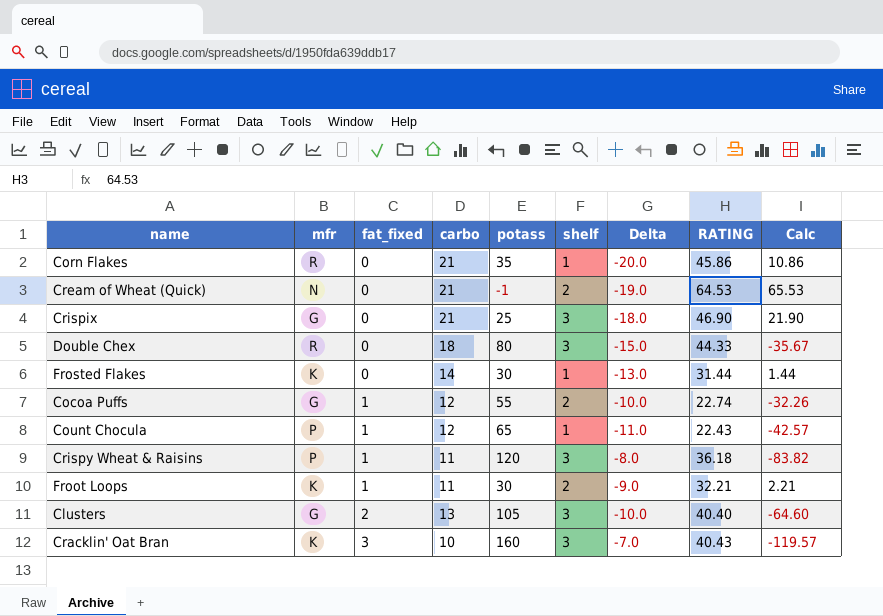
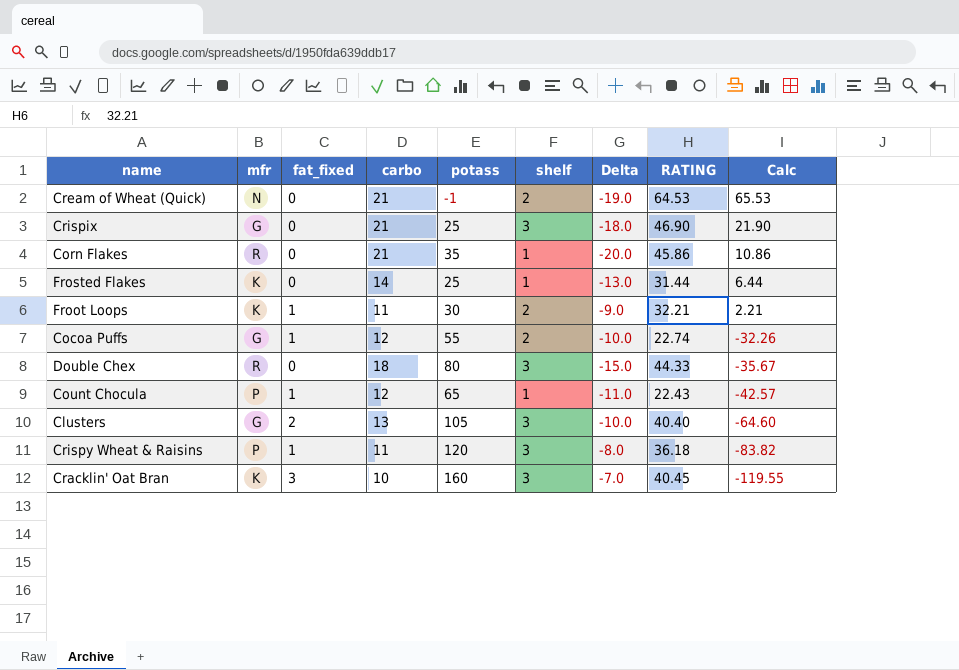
row order: fat_fixed ascending -> Calc descending
Frosted Flakes | potass: 30 -> 25
Frosted Flakes | Calc: 1.44 -> 6.44
Cracklin' Oat Bran | RATING: 40.43 -> 40.45
Cracklin' Oat Bran | Calc: -119.57 -> -119.55

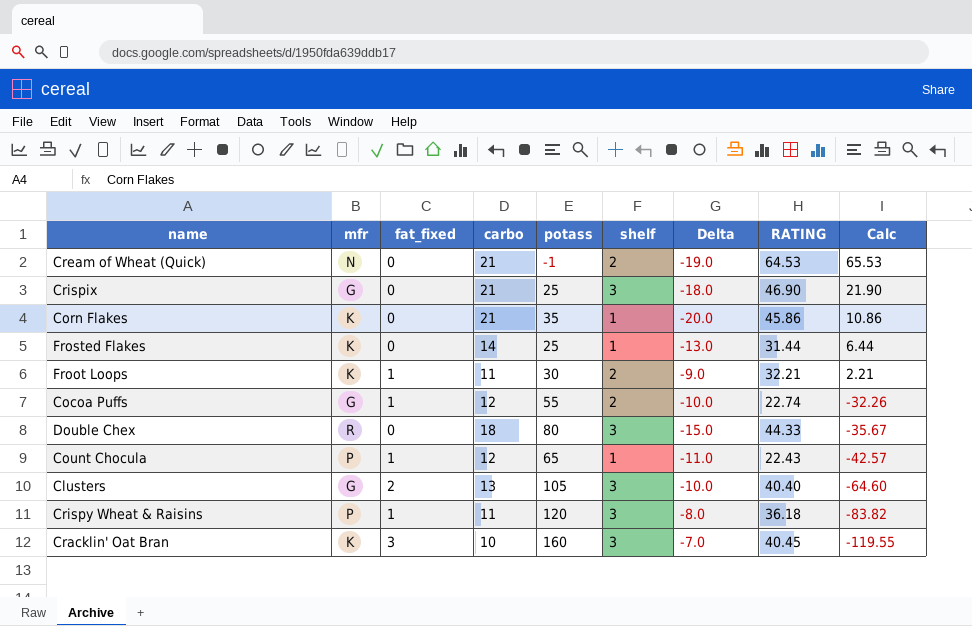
Corn Flakes | mfr: R -> K

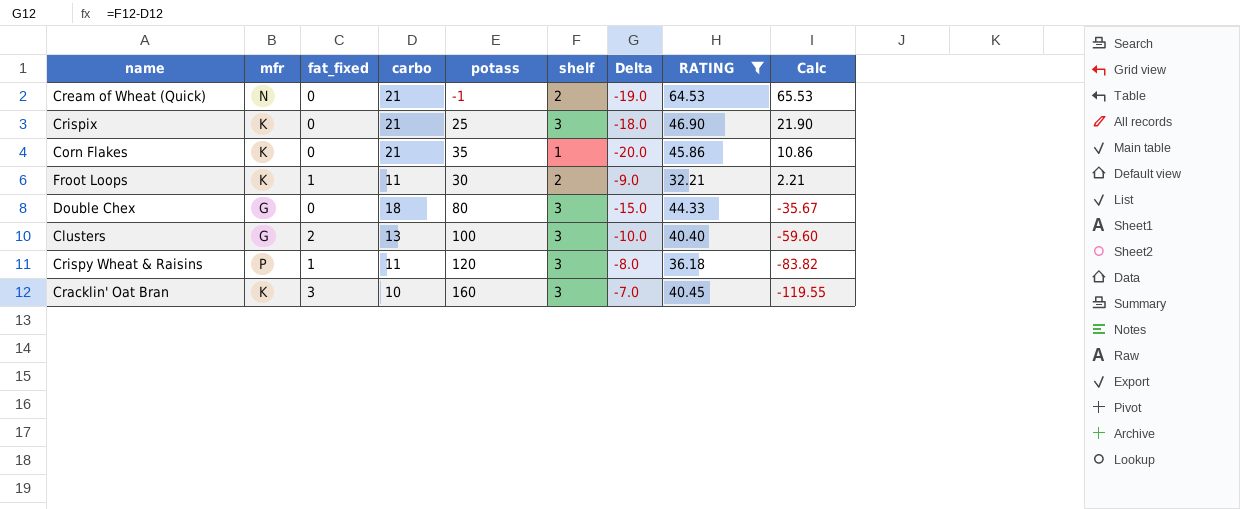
filter: none -> RATING >= 32.21
Crispix | mfr: G -> K
Double Chex | mfr: R -> G
Clusters | potass: 105 -> 100
Clusters | Calc: -64.60 -> -59.60

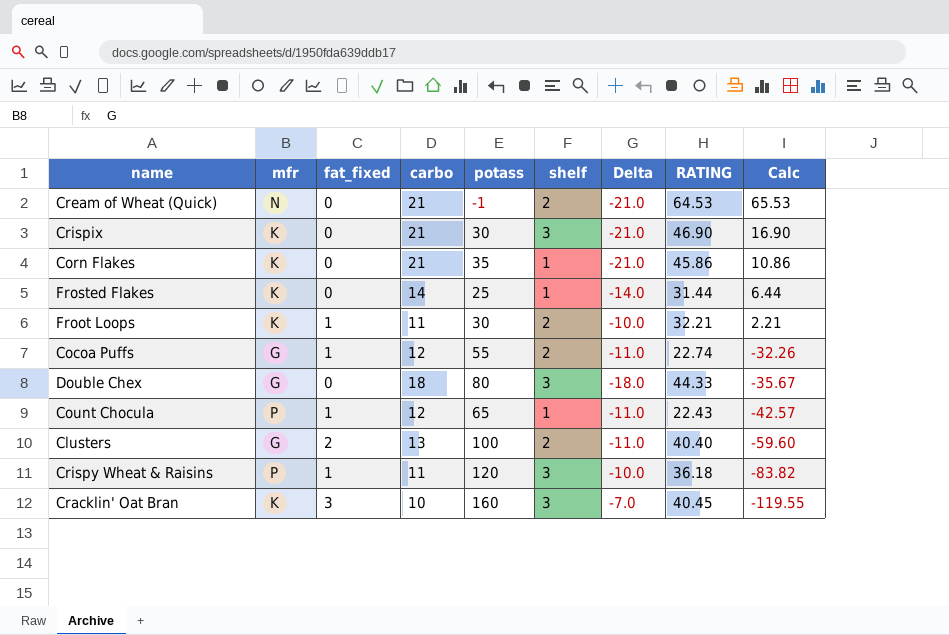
filter: RATING >= 32.21 -> none
column Delta | formula: [shelf] - [carbo] -> [fat_fixed] - [carbo]
Crispix | potass: 25 -> 30
Crispix | Calc: 21.90 -> 16.90
Clusters | shelf: 3 -> 2

